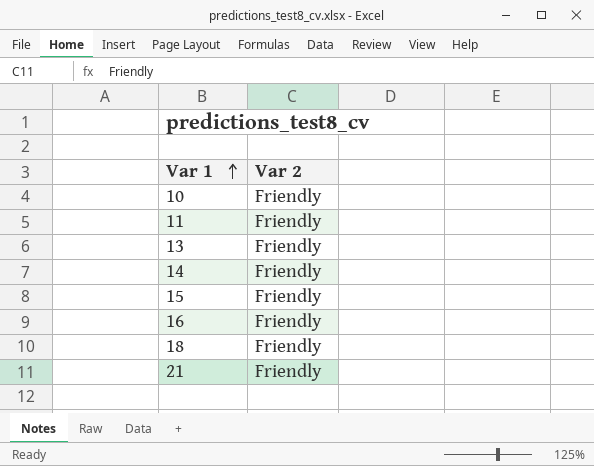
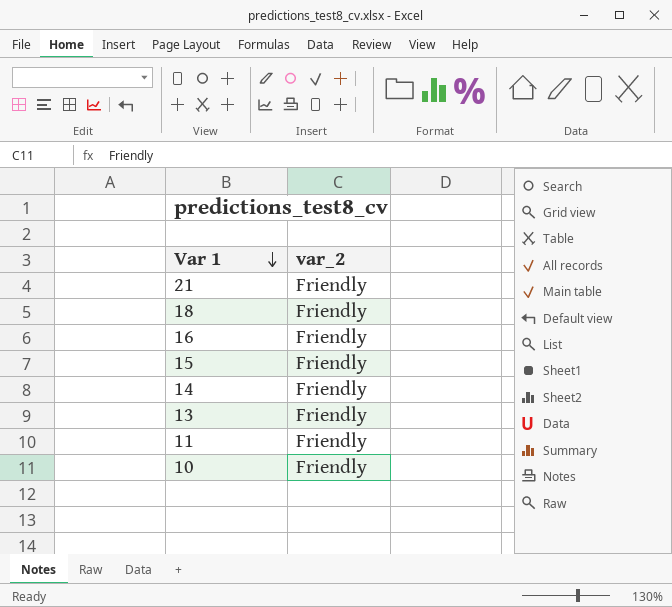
row order: Var 1 ascending -> Var 1 descending
column name: Var 2 -> var_2

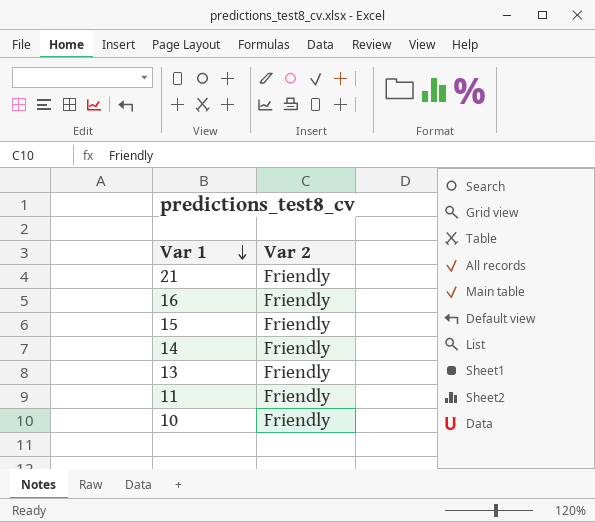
column name: var_2 -> Var 2
row 18: Friendly -> none

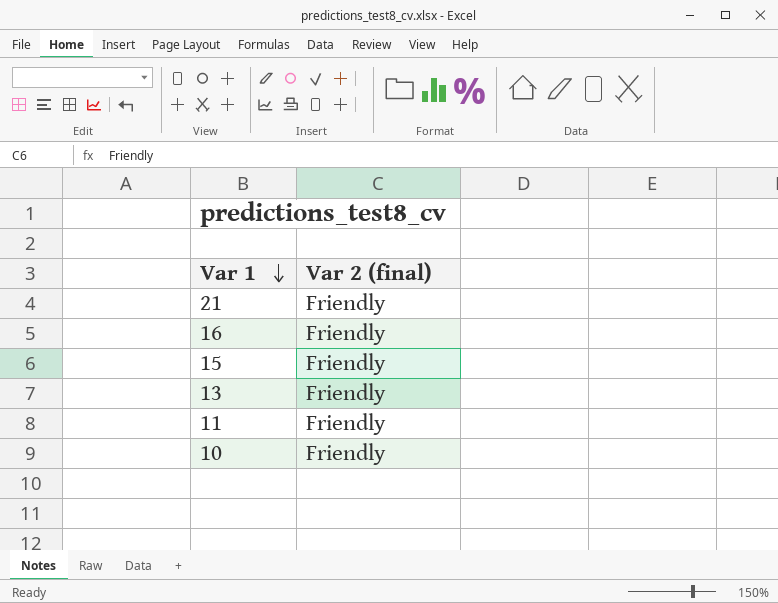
column name: Var 2 -> Var 2 (final)
row 14: Friendly -> none

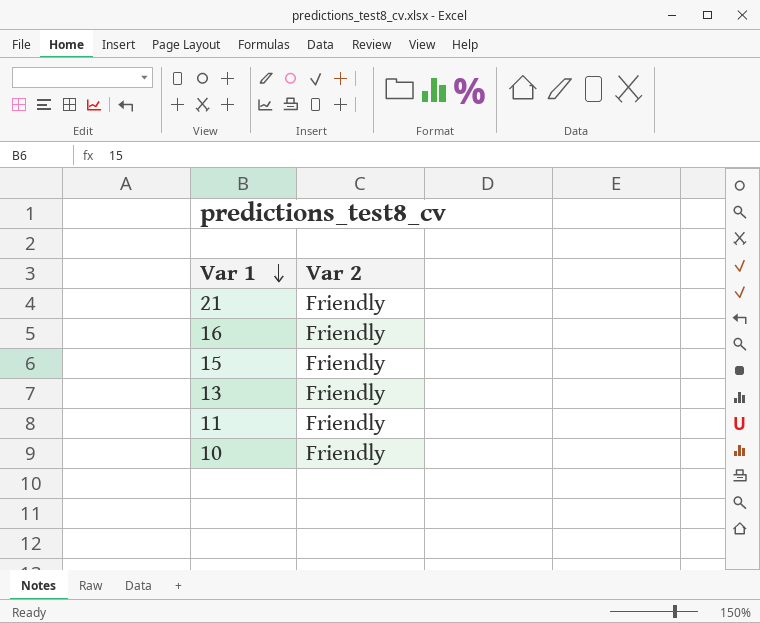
column name: Var 2 (final) -> Var 2

